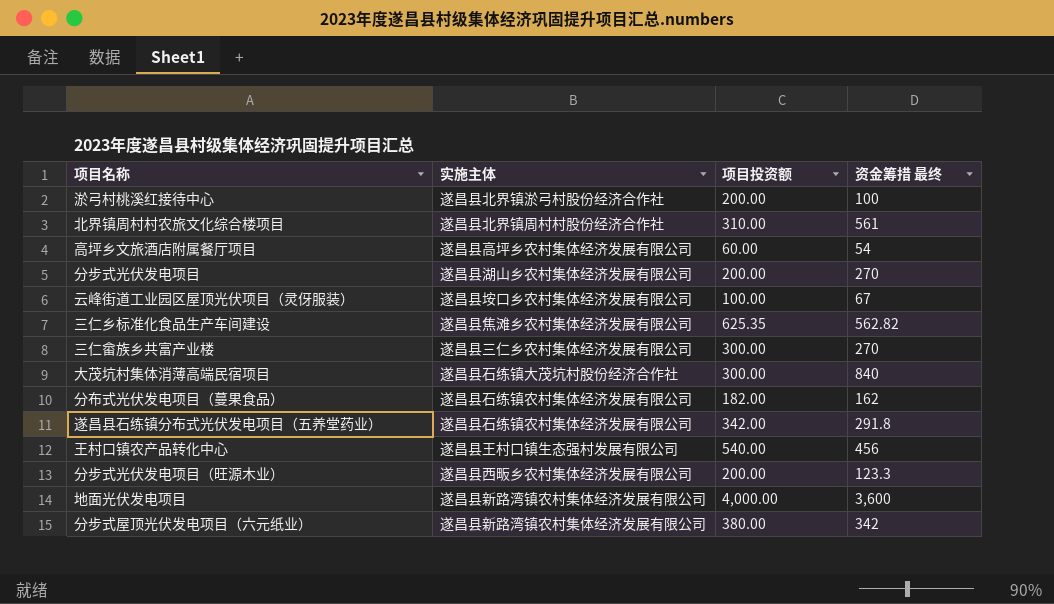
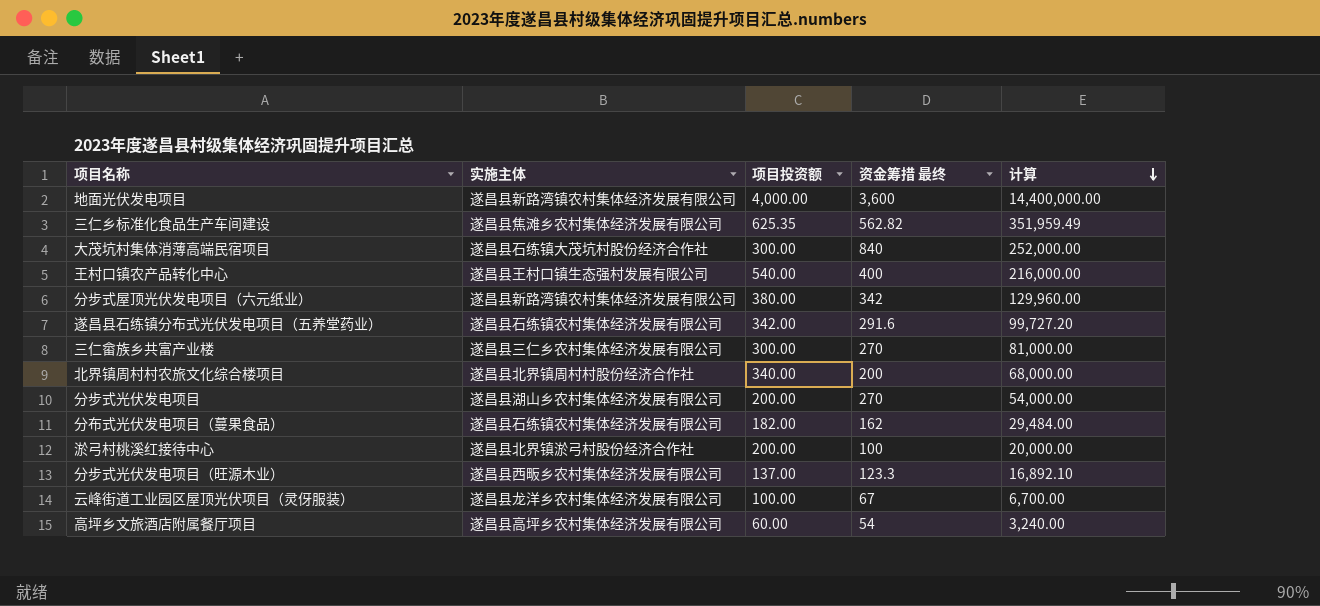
row order: none -> 计算 descending
column 计算 | formula: none -> [项目投资额] * [资金筹措 最终]
王村口镇农产品转化中心 | 资金筹措 最终: 456 -> 400
遂昌县石练镇分布式光伏发电项目（五养堂药业） | 资金筹措 最终: 291.8 -> 291.6
北界镇周村村农旅文化综合楼项目 | 项目投资额: 310.00 -> 340.00
北界镇周村村农旅文化综合楼项目 | 资金筹措 最终: 561 -> 200
分步式光伏发电项目（旺源木业） | 项目投资额: 200.00 -> 137.00
云峰街道工业园区屋顶光伏项目（灵伢服装） | 实施主体: 遂昌县垵口乡农村集体经济发展有限公司 -> 遂昌县龙洋乡农村集体经济发展有限公司

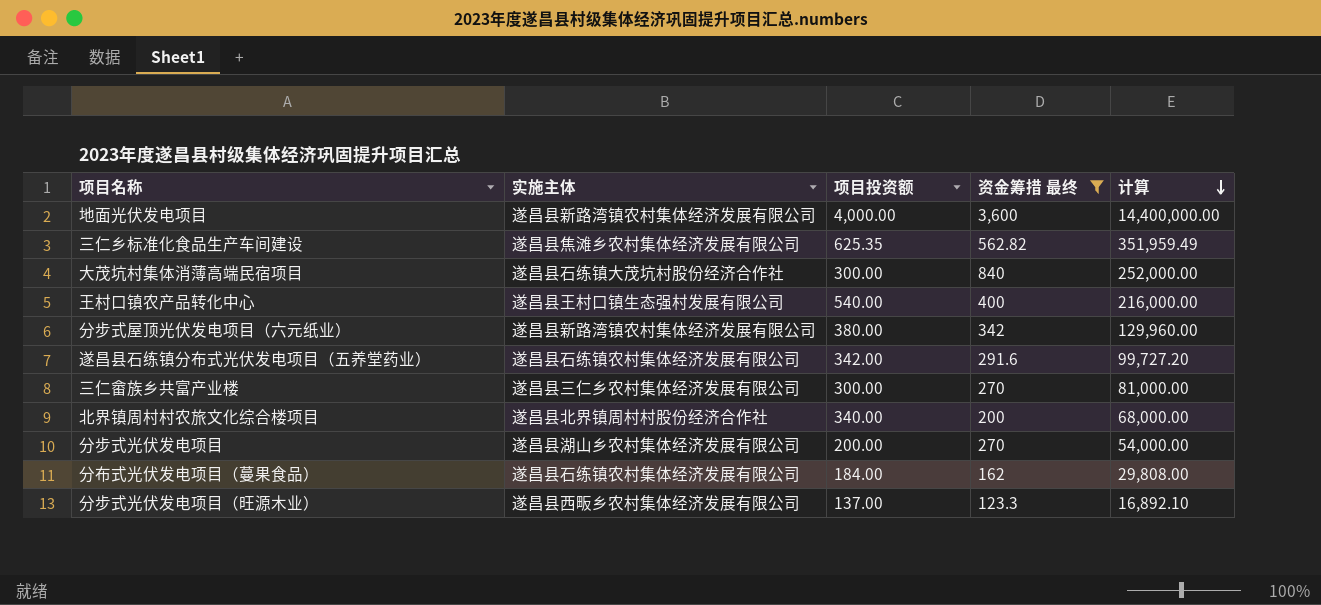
filter: none -> 资金筹措 最终 >= 123.3
分布式光伏发电项目（蔓果食品） | 项目投资额: 182.00 -> 184.00
分布式光伏发电项目（蔓果食品） | 计算: 29,484.00 -> 29,808.00

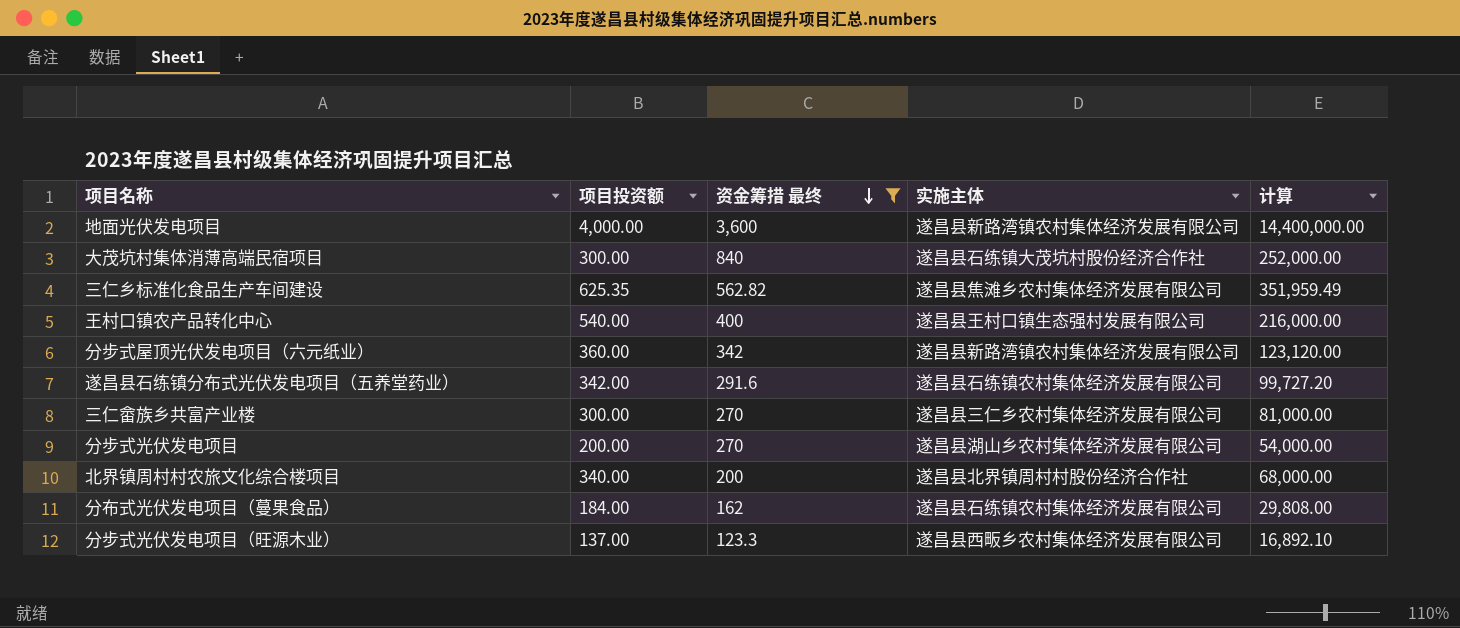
row order: 计算 descending -> 资金筹措 最终 descending
column 实施主体 | position: 2 -> 4
分步式屋顶光伏发电项目（六元纸业） | 项目投资额: 380.00 -> 360.00
分步式屋顶光伏发电项目（六元纸业） | 计算: 129,960.00 -> 123,120.00

